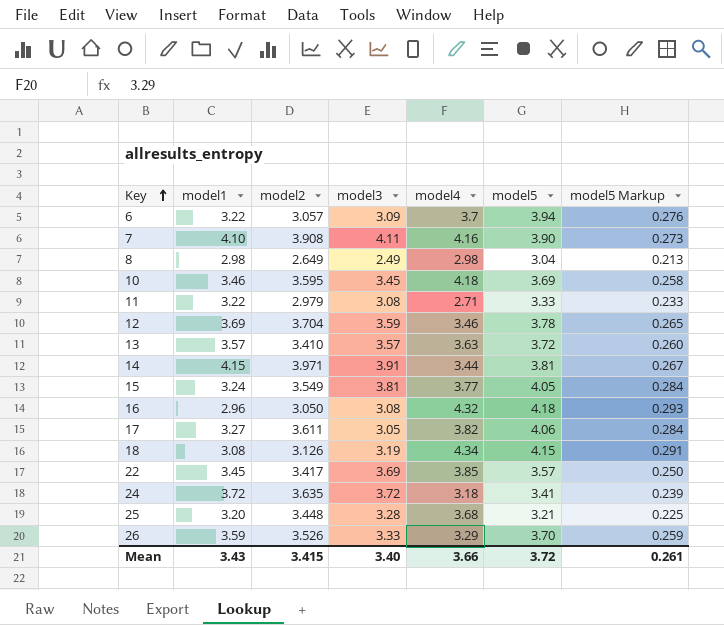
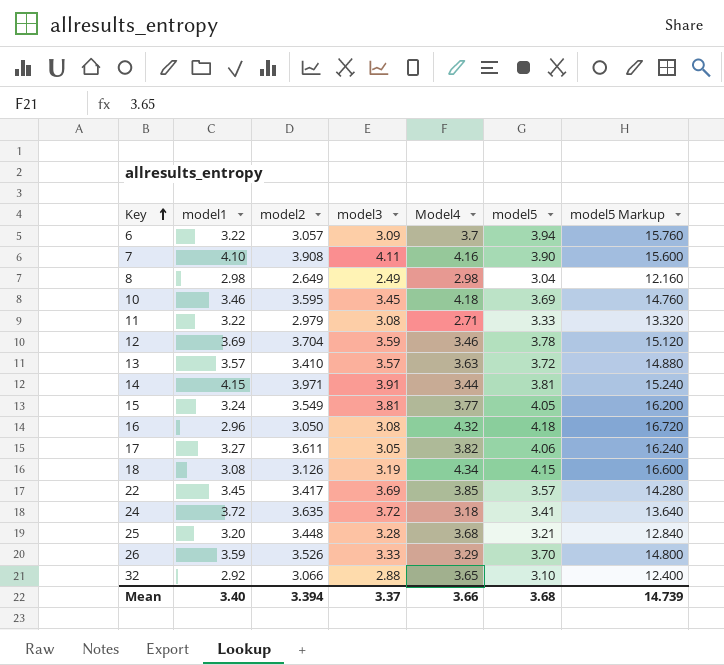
column name: model4 -> Model4
column model5 Markup | formula: [model5] * 0.07 -> [model5] * 4
row 32: none -> 2.92 | 3.066 | 2.88 | 3.65 | 3.10 | 12.400
Mean | model1: 3.43 -> 3.40
Mean | model2: 3.415 -> 3.394
Mean | model3: 3.40 -> 3.37
Mean | model5: 3.72 -> 3.68
Mean | model5 Markup: 0.261 -> 14.739

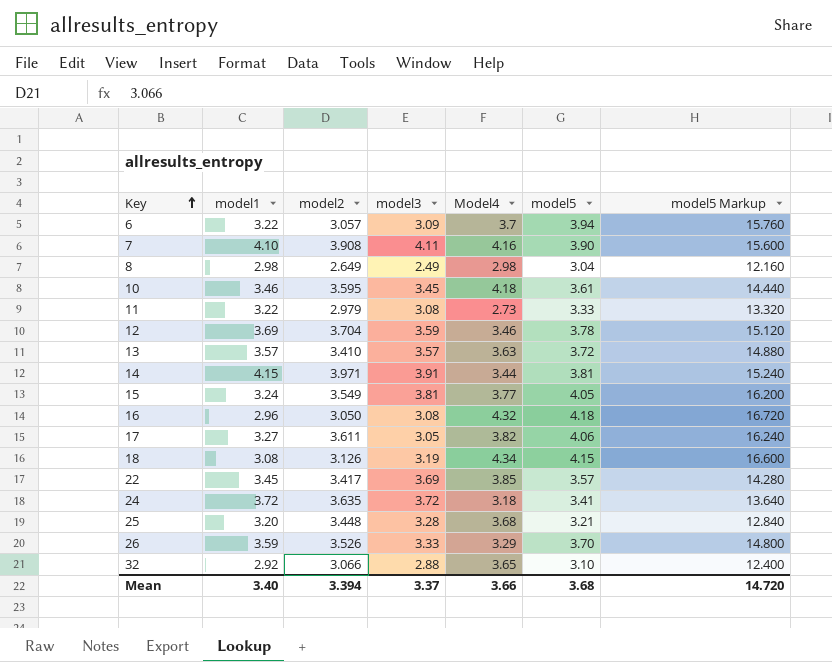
10 | model5: 3.69 -> 3.61
10 | model5 Markup: 14.760 -> 14.440
11 | Model4: 2.71 -> 2.73
Mean | model5 Markup: 14.739 -> 14.720

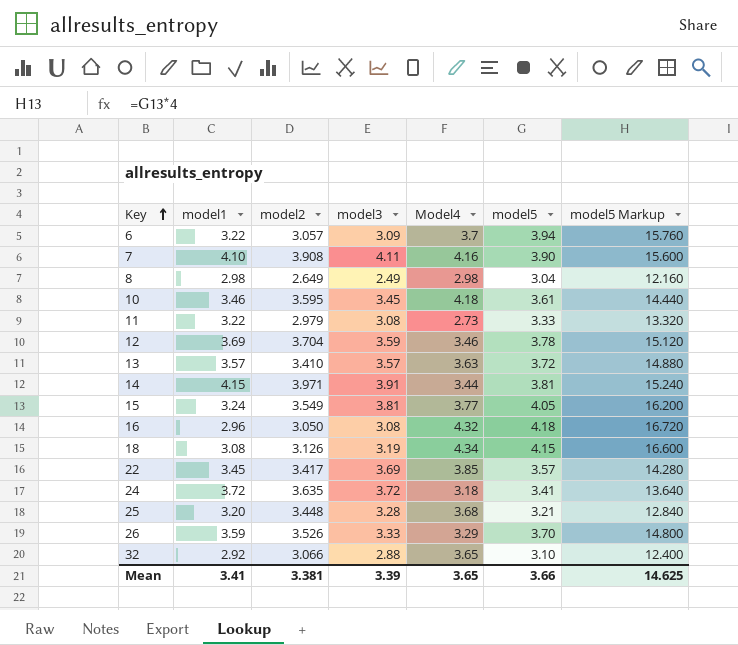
row 17: 3.27 | 3.611 | 3.05 | 3.82 | 4.06 | 16.240 -> none
Mean | model1: 3.40 -> 3.41
Mean | model2: 3.394 -> 3.381
Mean | model3: 3.37 -> 3.39
Mean | Model4: 3.66 -> 3.65
Mean | model5: 3.68 -> 3.66
Mean | model5 Markup: 14.720 -> 14.625

